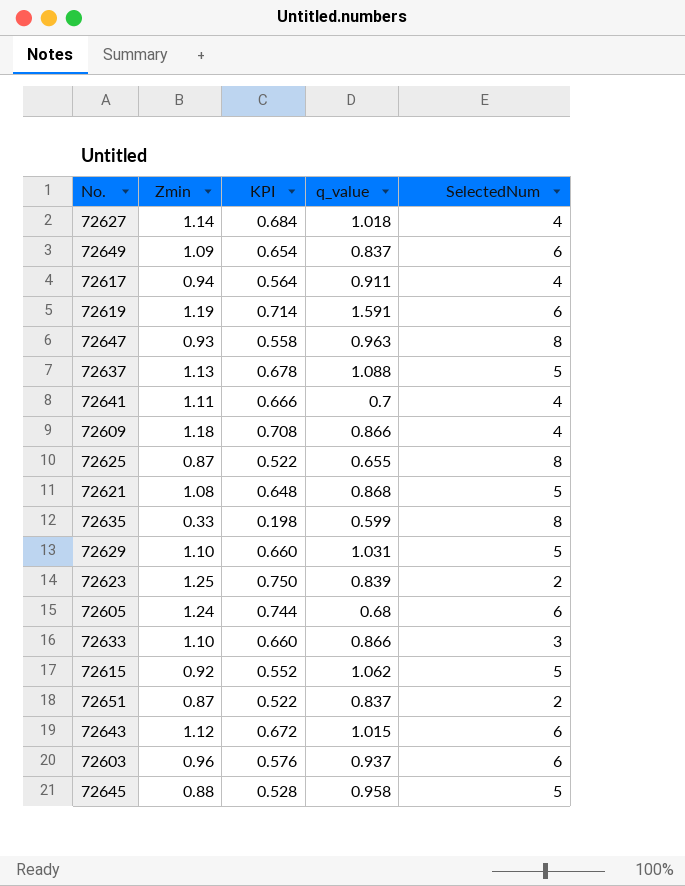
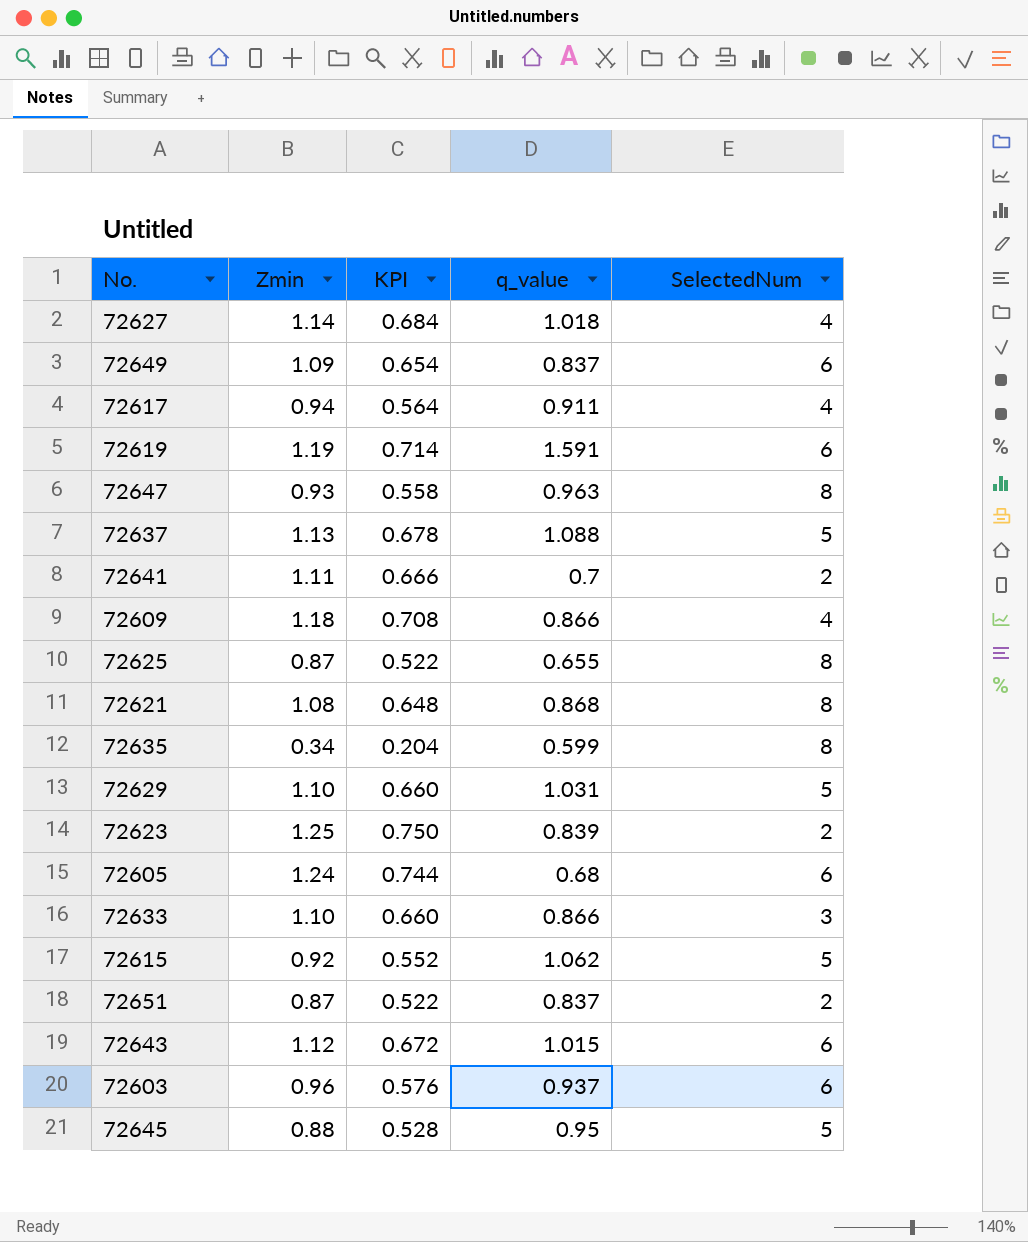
72641 | SelectedNum: 4 -> 2
72621 | SelectedNum: 5 -> 8
72635 | Zmin: 0.33 -> 0.34
72635 | KPI: 0.198 -> 0.204
72645 | q_value: 0.958 -> 0.95

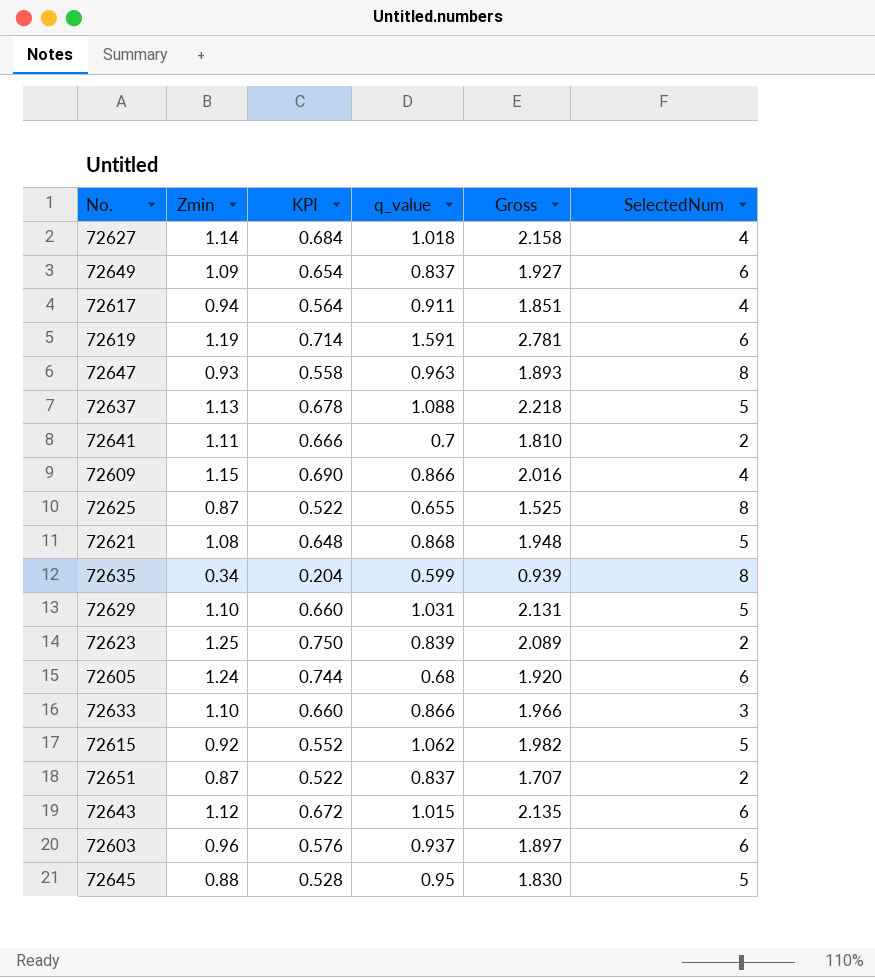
column Gross | formula: none -> [Zmin] + [q_value]
72609 | Zmin: 1.18 -> 1.15
72609 | KPI: 0.708 -> 0.690
72621 | SelectedNum: 8 -> 5

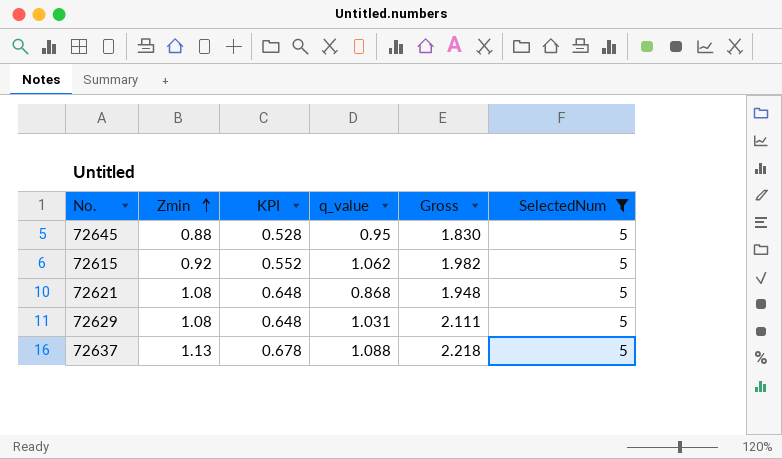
filter: none -> SelectedNum = 5
row order: none -> Zmin ascending
72629 | Zmin: 1.10 -> 1.08
72629 | KPI: 0.660 -> 0.648
72629 | Gross: 2.131 -> 2.111

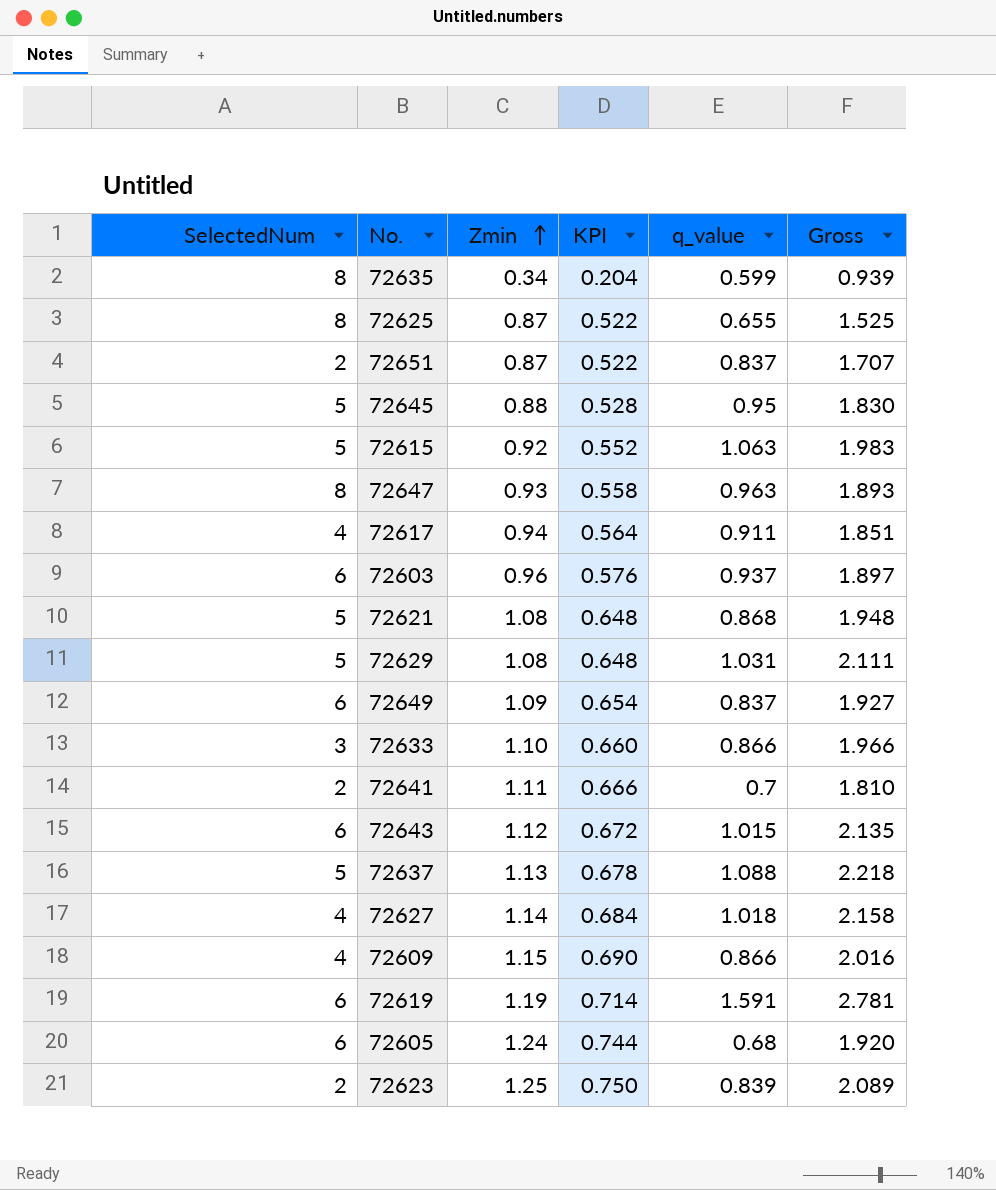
filter: SelectedNum = 5 -> none
column SelectedNum | position: 6 -> 1
72615 | q_value: 1.062 -> 1.063
72615 | Gross: 1.982 -> 1.983

